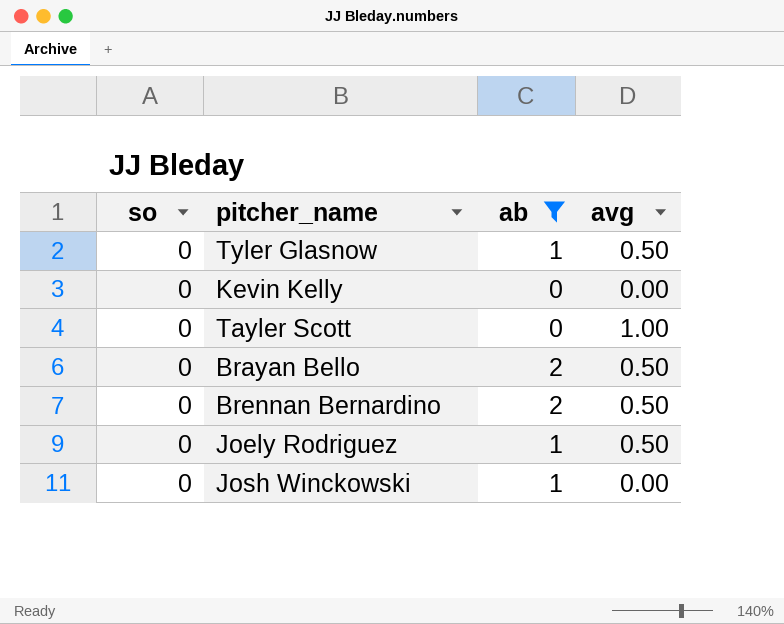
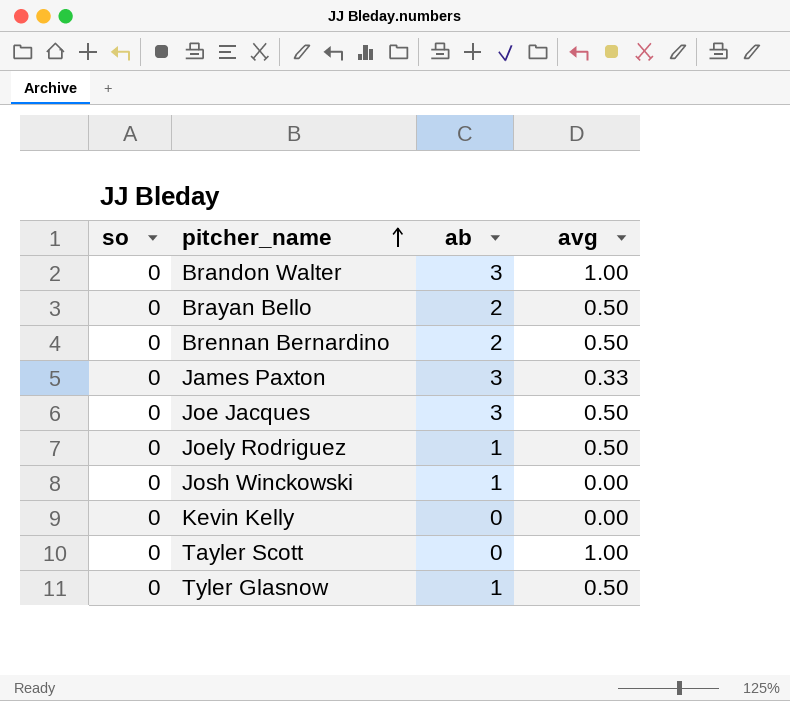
filter: ab != 3 -> none
row order: none -> pitcher_name ascending

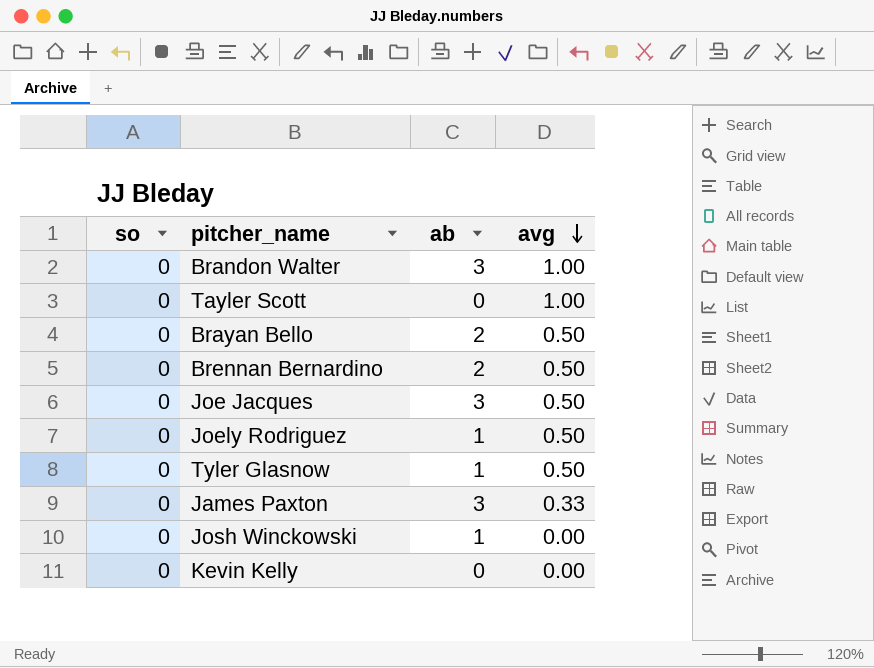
row order: pitcher_name ascending -> avg descending

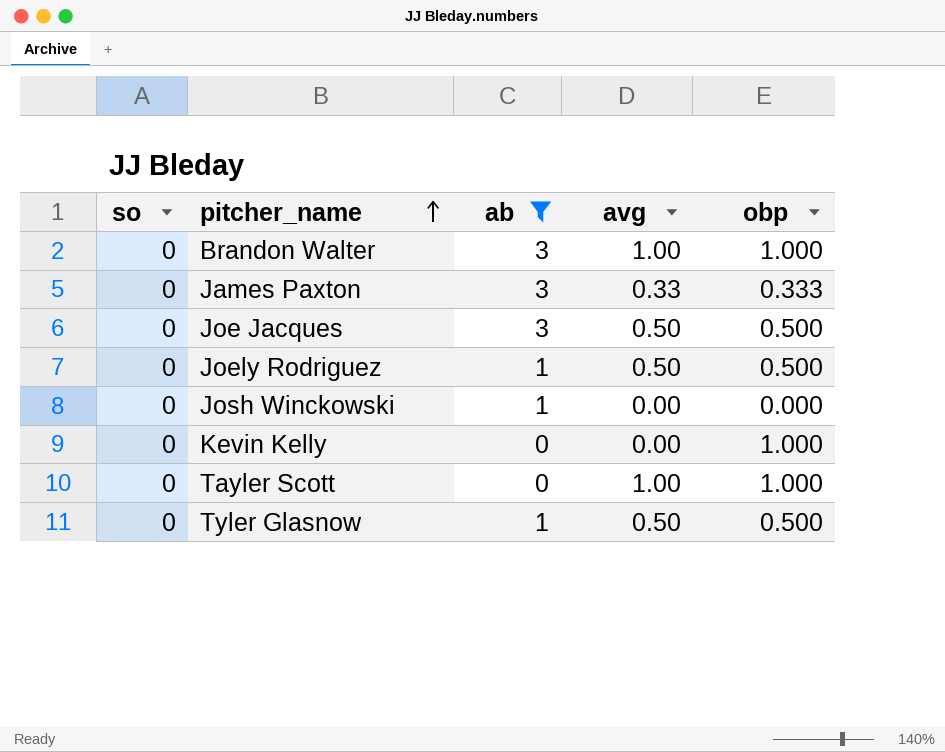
filter: none -> ab != 2
row order: avg descending -> pitcher_name ascending
column obp | position: none -> 5

